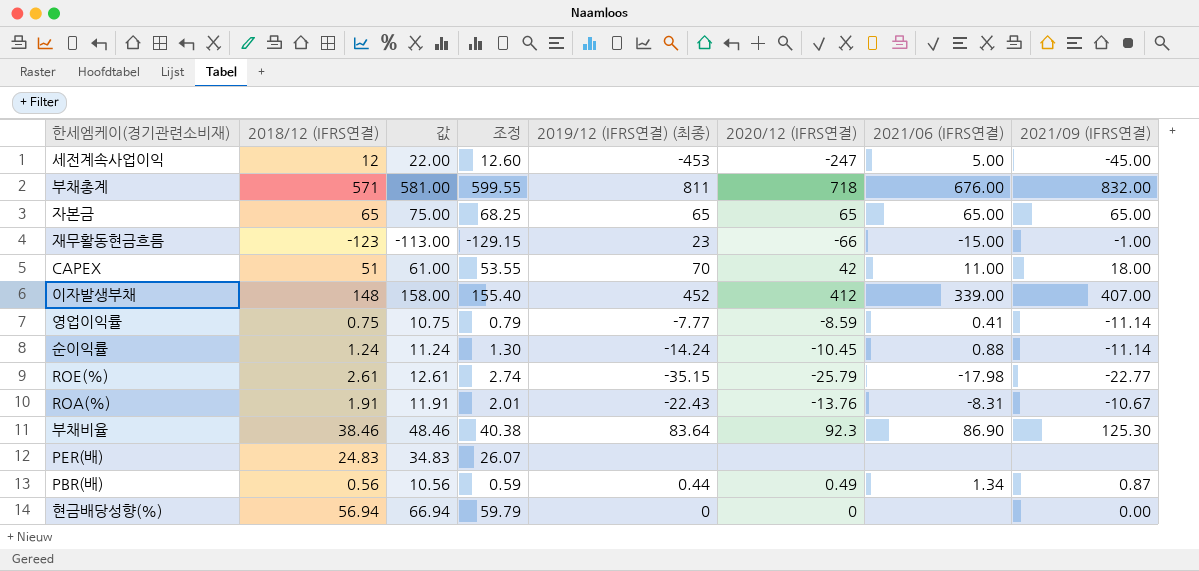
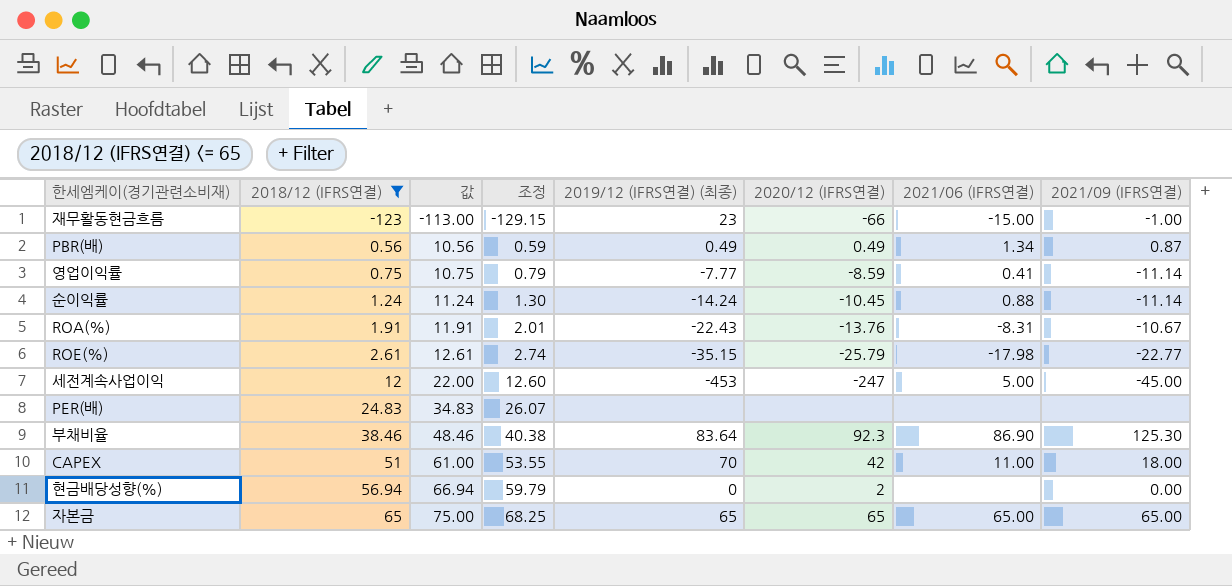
filter: none -> 2018/12 (IFRS연결) <= 65
row order: none -> 2018/12 (IFRS연결) ascending
PBR(배) | 2019/12 (IFRS연결) (최종): 0.44 -> 0.49
현금배당성향(%) | 2020/12 (IFRS연결): 0 -> 2

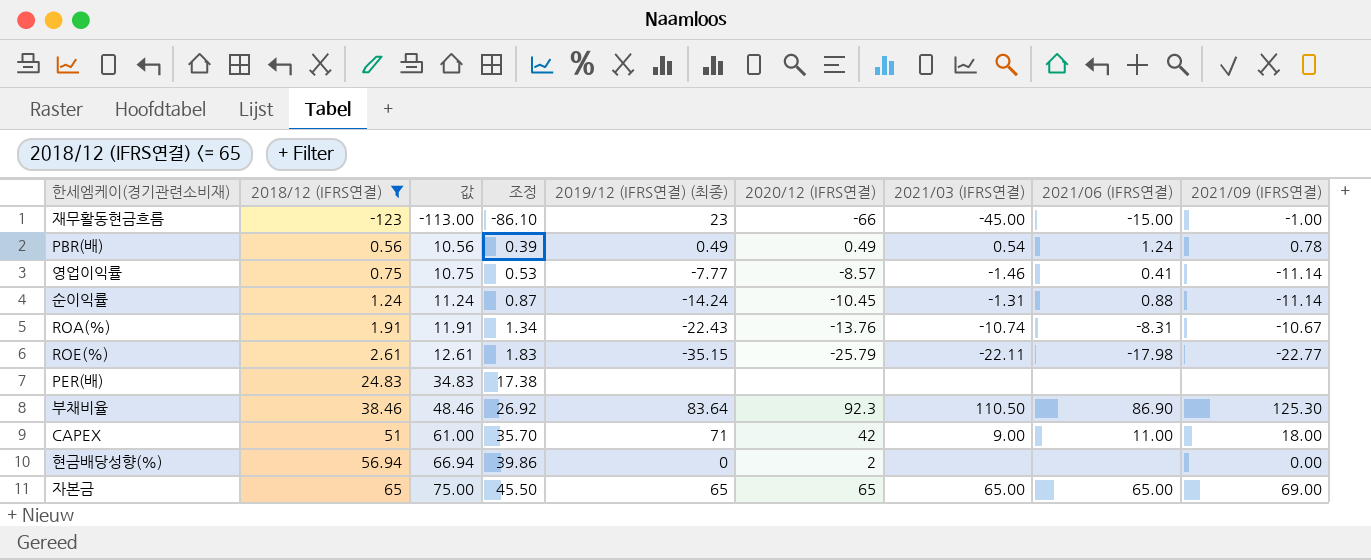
column 조정 | formula: [2018/12 (IFRS연결)] * 1.05 -> [2018/12 (IFRS연결)] * 0.7
column 2021/03 (IFRS연결) | position: none -> 7
row 세전계속사업이익: 12 | 22.00 | 12.60 | -453 | -247 | 5.00 | -45.00 -> none
PBR(배) | 2021/06 (IFRS연결): 1.34 -> 1.24
PBR(배) | 2021/09 (IFRS연결): 0.87 -> 0.78
영업이익률 | 2020/12 (IFRS연결): -8.59 -> -8.57
CAPEX | 2019/12 (IFRS연결) (최종): 70 -> 71
자본금 | 2021/09 (IFRS연결): 65.00 -> 69.00

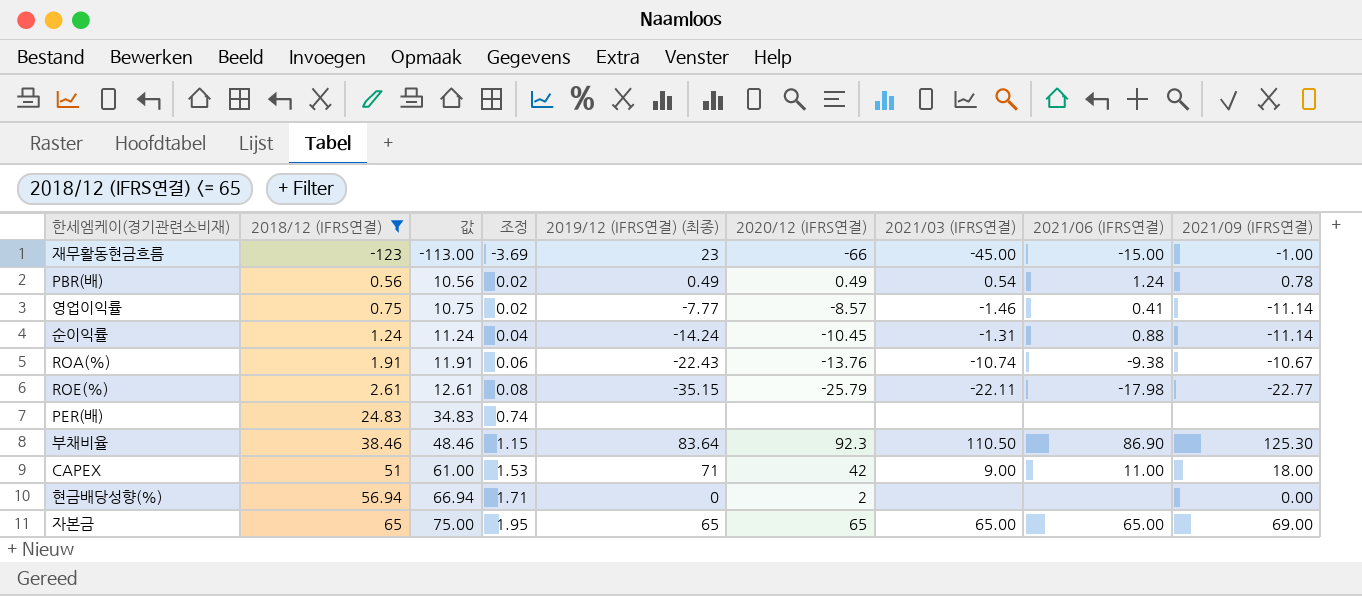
column 조정 | formula: [2018/12 (IFRS연결)] * 0.7 -> [2018/12 (IFRS연결)] * 0.03
ROA(%) | 2021/06 (IFRS연결): -8.31 -> -9.38

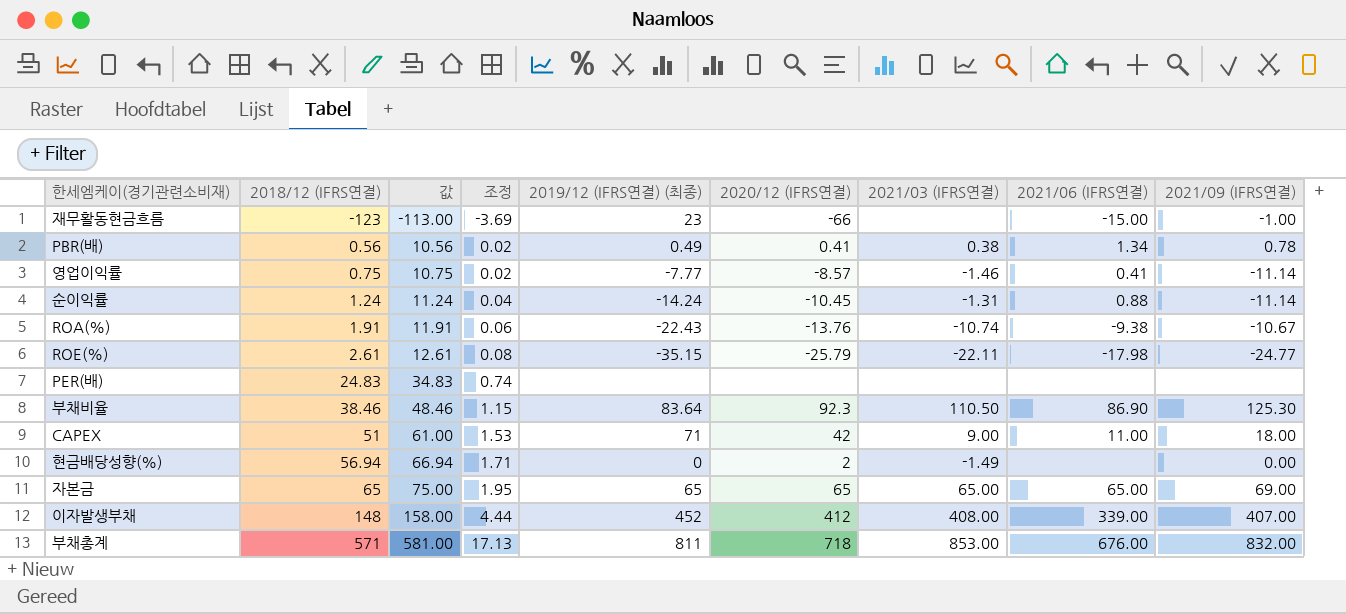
filter: 2018/12 (IFRS연결) <= 65 -> none
재무활동현금흐름 | 2021/03 (IFRS연결): -45.00 -> none
PBR(배) | 2020/12 (IFRS연결): 0.49 -> 0.41
PBR(배) | 2021/03 (IFRS연결): 0.54 -> 0.38
PBR(배) | 2021/06 (IFRS연결): 1.24 -> 1.34
ROE(%) | 2021/09 (IFRS연결): -22.77 -> -24.77
현금배당성향(%) | 2021/03 (IFRS연결): none -> -1.49

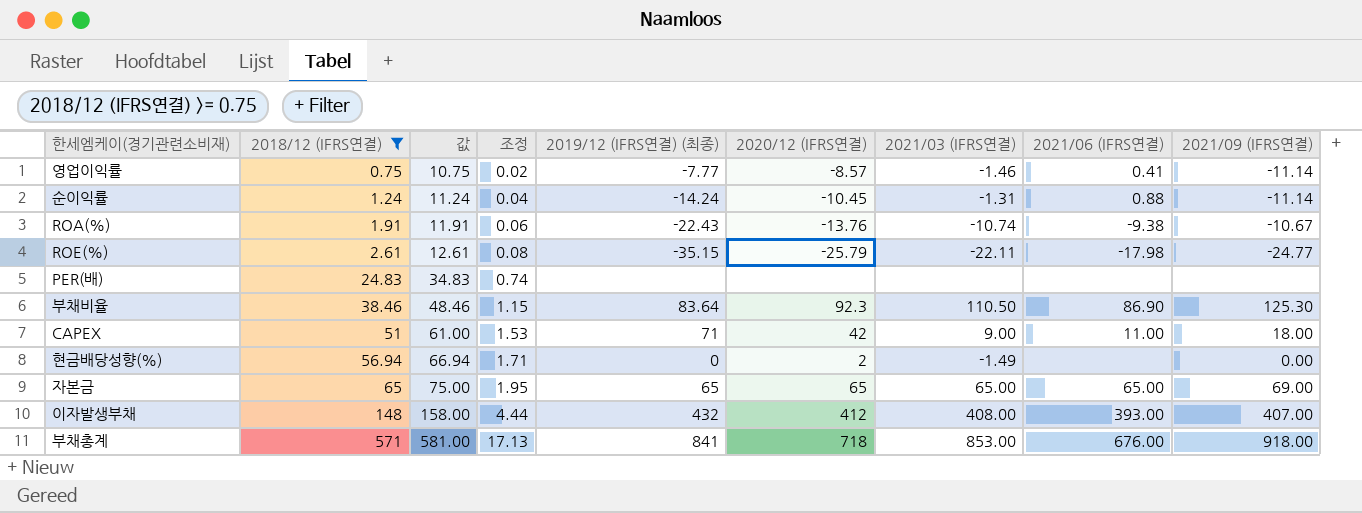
filter: none -> 2018/12 (IFRS연결) >= 0.75
이자발생부채 | 2019/12 (IFRS연결) (최종): 452 -> 432
이자발생부채 | 2021/06 (IFRS연결): 339.00 -> 393.00
부채총계 | 2019/12 (IFRS연결) (최종): 811 -> 841
부채총계 | 2021/09 (IFRS연결): 832.00 -> 918.00

